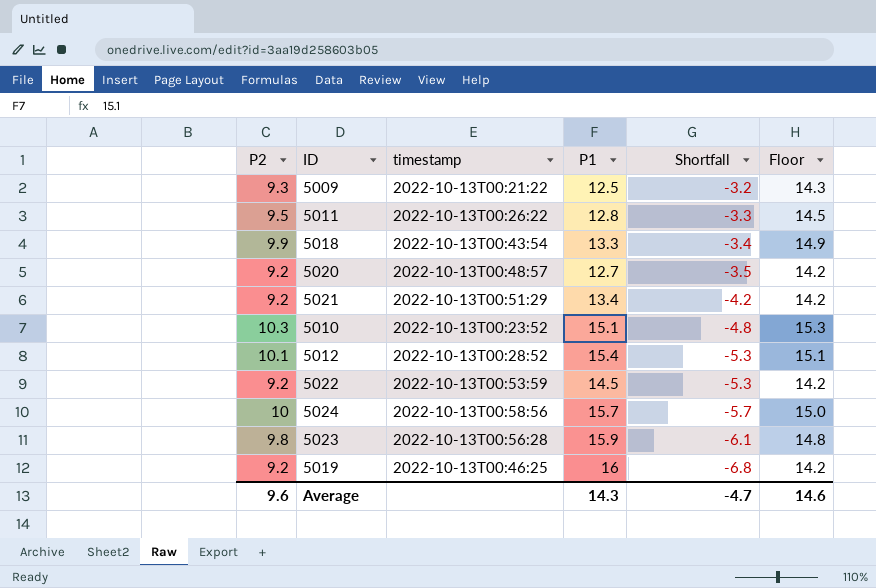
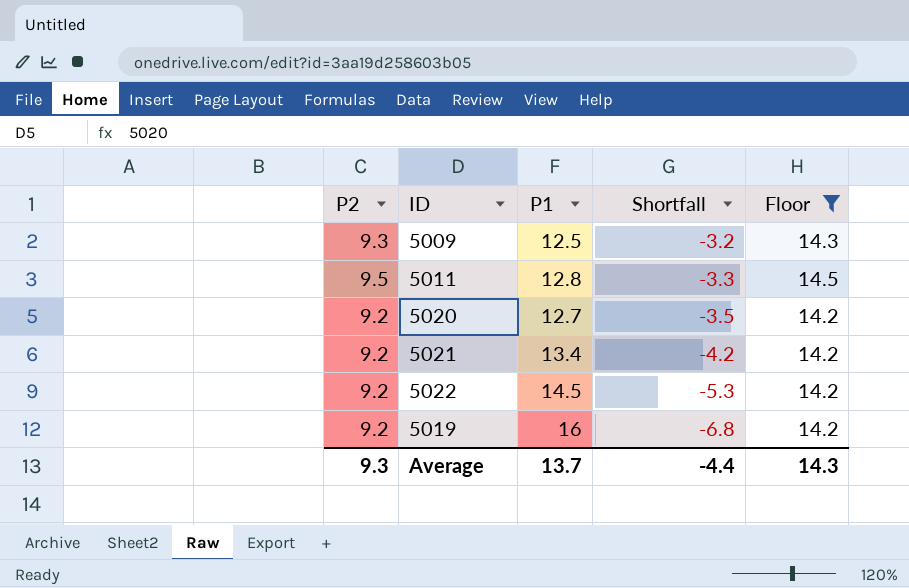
filter: none -> Floor <= 14.5
column timestamp | position: 3 -> none
Average | P2: 9.6 -> 9.3
Average | P1: 14.3 -> 13.7
Average | Shortfall: -4.7 -> -4.4
Average | Floor: 14.6 -> 14.3

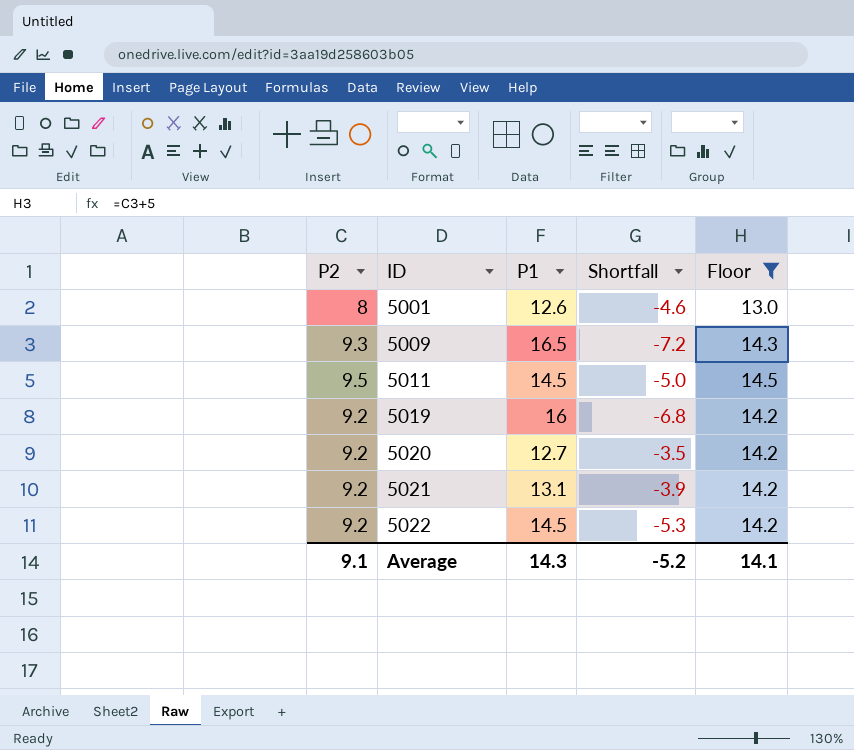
row order: Shortfall descending -> ID ascending
row 5001: none -> 8 | 12.6 | -4.6 | 13.0
5009 | P1: 12.5 -> 16.5
5009 | Shortfall: -3.2 -> -7.2
5011 | P1: 12.8 -> 14.5
5011 | Shortfall: -3.3 -> -5.0
5021 | P1: 13.4 -> 13.1
5021 | Shortfall: -4.2 -> -3.9
Average | P2: 9.3 -> 9.1
Average | P1: 13.7 -> 14.3
Average | Shortfall: -4.4 -> -5.2
Average | Floor: 14.3 -> 14.1

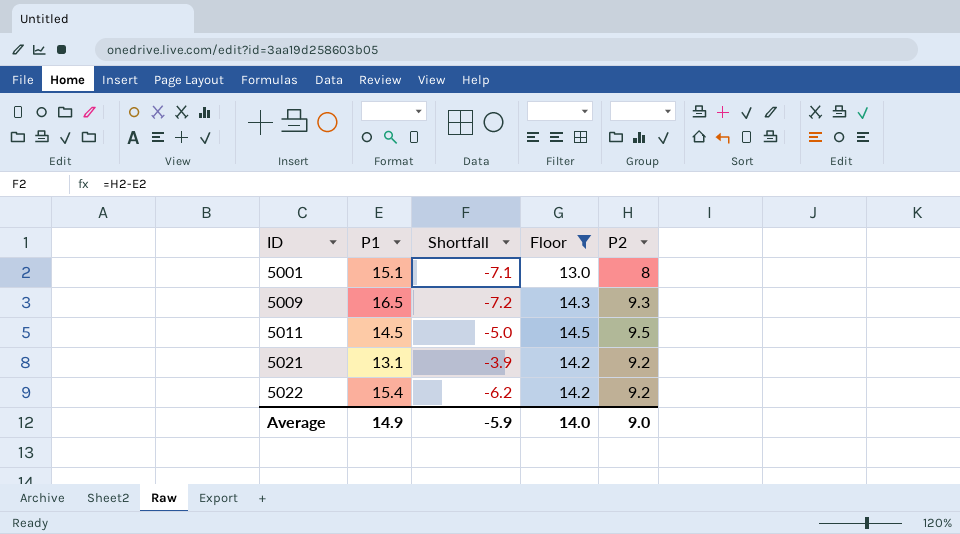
column P2 | position: 1 -> 5
row 5019: 9.2 | 16 | -6.8 | 14.2 -> none
row 5020: 9.2 | 12.7 | -3.5 | 14.2 -> none
5001 | P1: 12.6 -> 15.1
5001 | Shortfall: -4.6 -> -7.1
5022 | P1: 14.5 -> 15.4
5022 | Shortfall: -5.3 -> -6.2
Average | P1: 14.3 -> 14.9
Average | Shortfall: -5.2 -> -5.9
Average | Floor: 14.1 -> 14.0
Average | P2: 9.1 -> 9.0

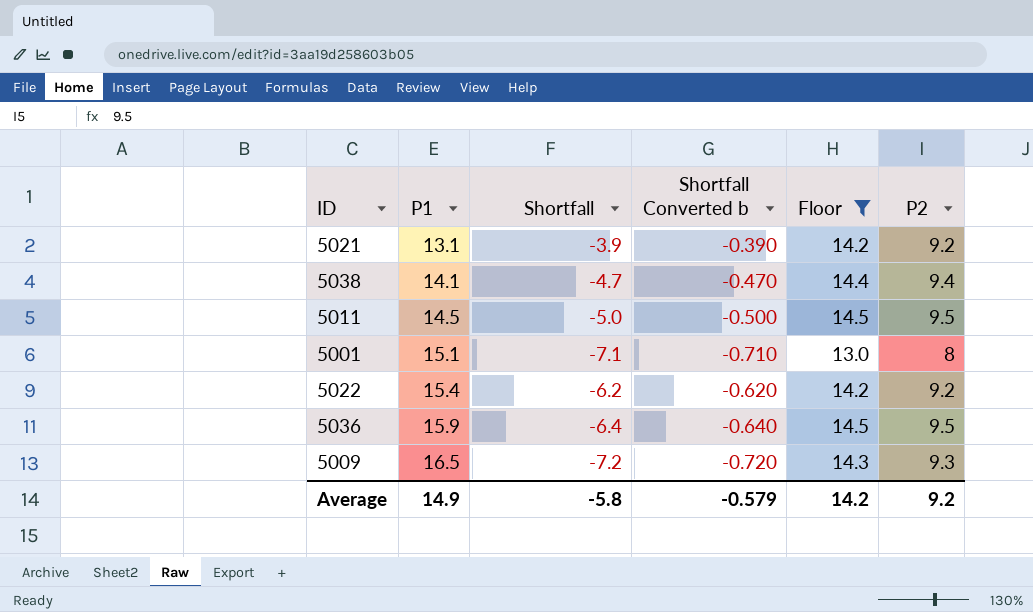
row order: ID ascending -> P1 ascending
column Shortfall Converted b | formula: none -> [Shortfall] * 0.1
row 5038: none -> 14.1 | -4.7 | -0.470 | 14.4 | 9.4
row 5036: none -> 15.9 | -6.4 | -0.640 | 14.5 | 9.5
Average | Shortfall: -5.9 -> -5.8
Average | Floor: 14.0 -> 14.2
Average | P2: 9.0 -> 9.2

